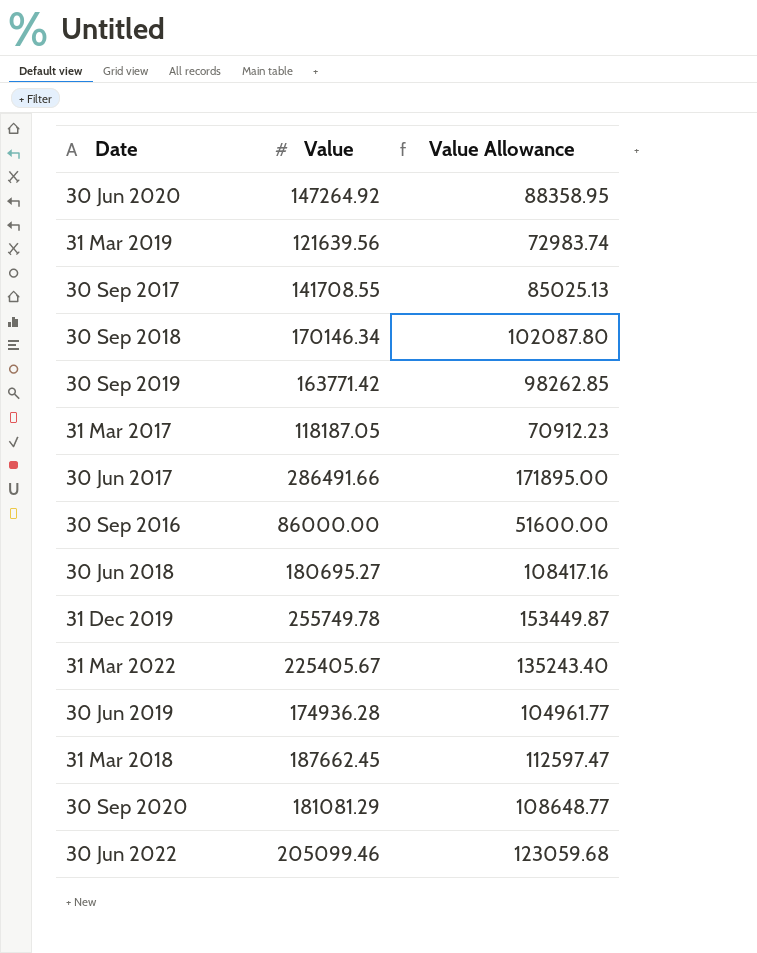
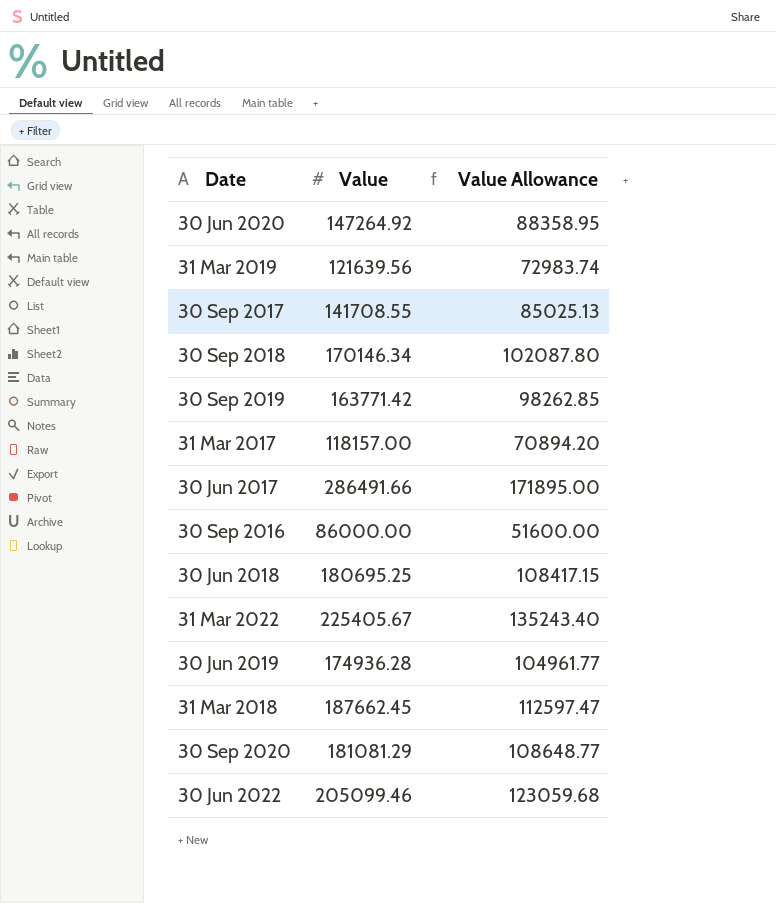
row 31 Dec 2019: 255749.78 | 153449.87 -> none
31 Mar 2017 | Value: 118187.05 -> 118157.00
31 Mar 2017 | Value Allowance: 70912.23 -> 70894.20
30 Jun 2018 | Value: 180695.27 -> 180695.25
30 Jun 2018 | Value Allowance: 108417.16 -> 108417.15

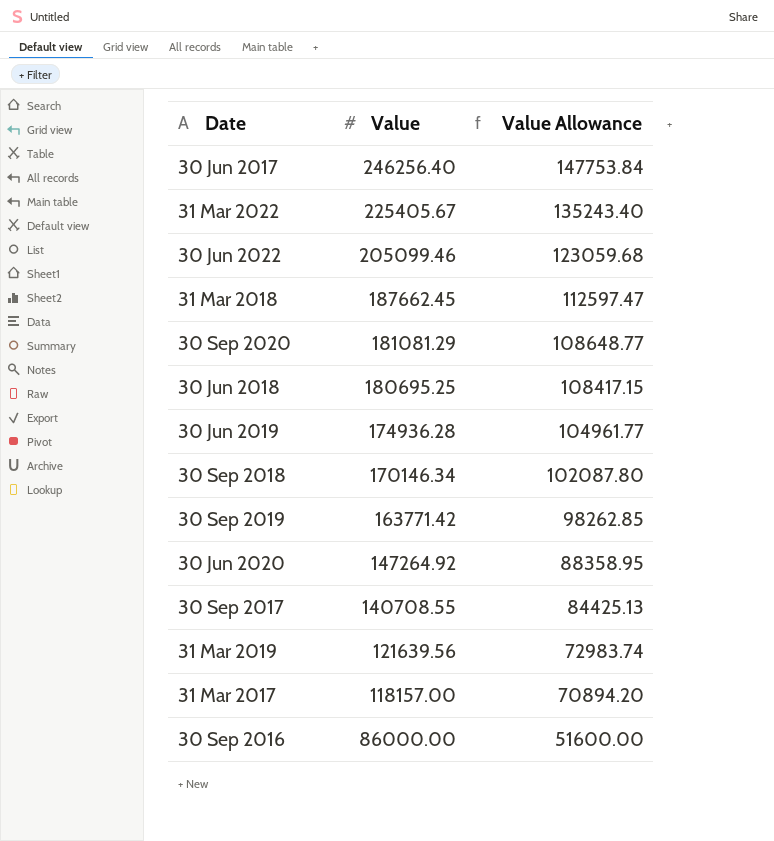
row order: none -> Value descending
30 Jun 2017 | Value: 286491.66 -> 246256.40
30 Jun 2017 | Value Allowance: 171895.00 -> 147753.84
30 Sep 2017 | Value: 141708.55 -> 140708.55
30 Sep 2017 | Value Allowance: 85025.13 -> 84425.13

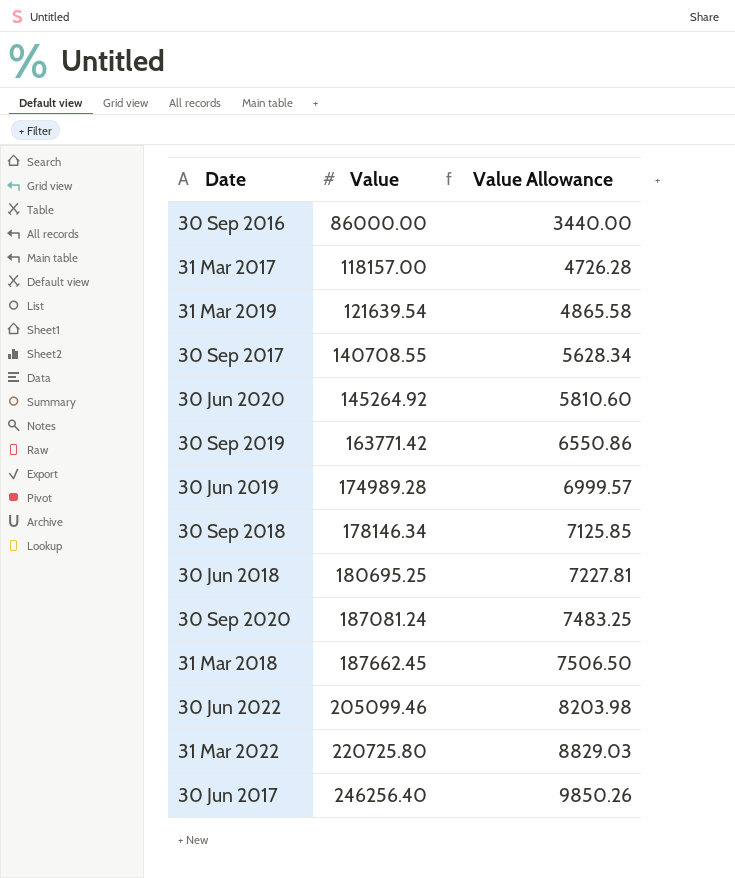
row order: Value descending -> Value ascending
column Value Allowance | formula: [Value] * 0.6 -> [Value] * 0.04
31 Mar 2019 | Value: 121639.56 -> 121639.54
30 Jun 2020 | Value: 147264.92 -> 145264.92
30 Jun 2019 | Value: 174936.28 -> 174989.28
30 Sep 2018 | Value: 170146.34 -> 178146.34
30 Sep 2020 | Value: 181081.29 -> 187081.24
31 Mar 2022 | Value: 225405.67 -> 220725.80

